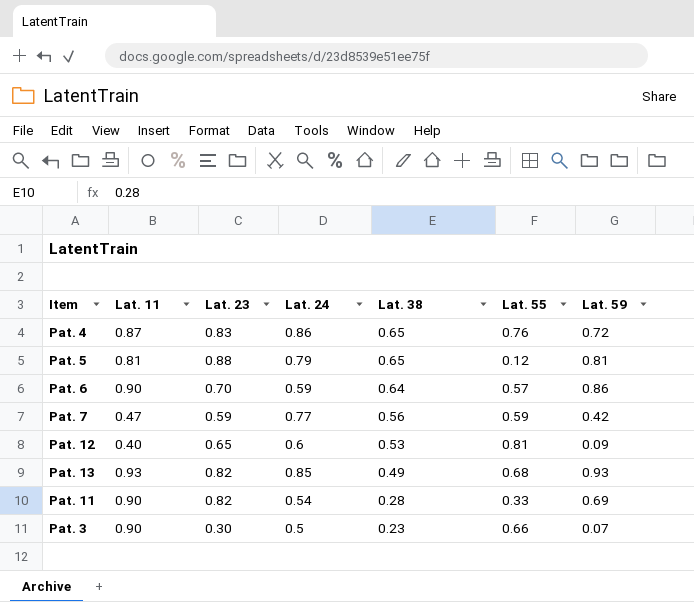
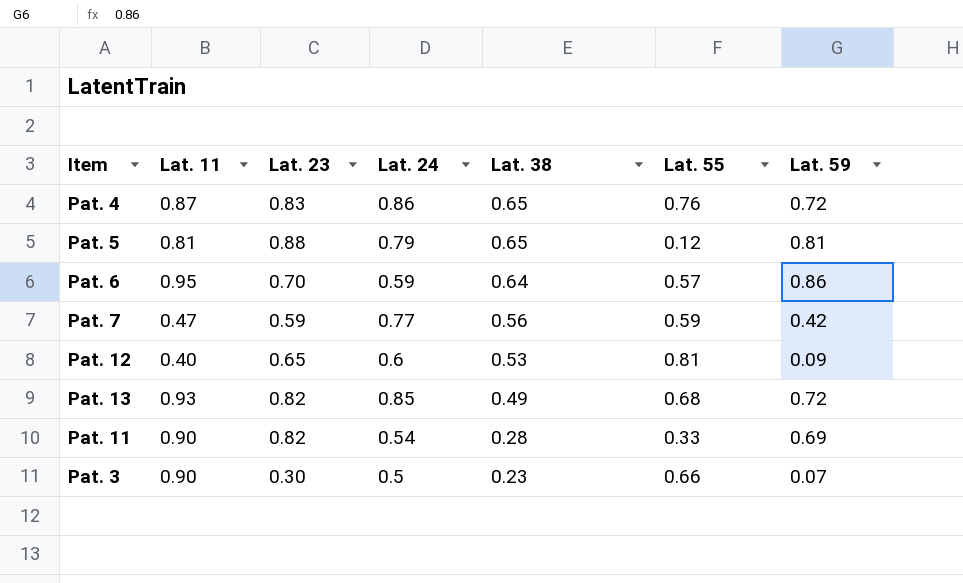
Pat. 6 | Lat. 11: 0.90 -> 0.95
Pat. 13 | Lat. 59: 0.93 -> 0.72

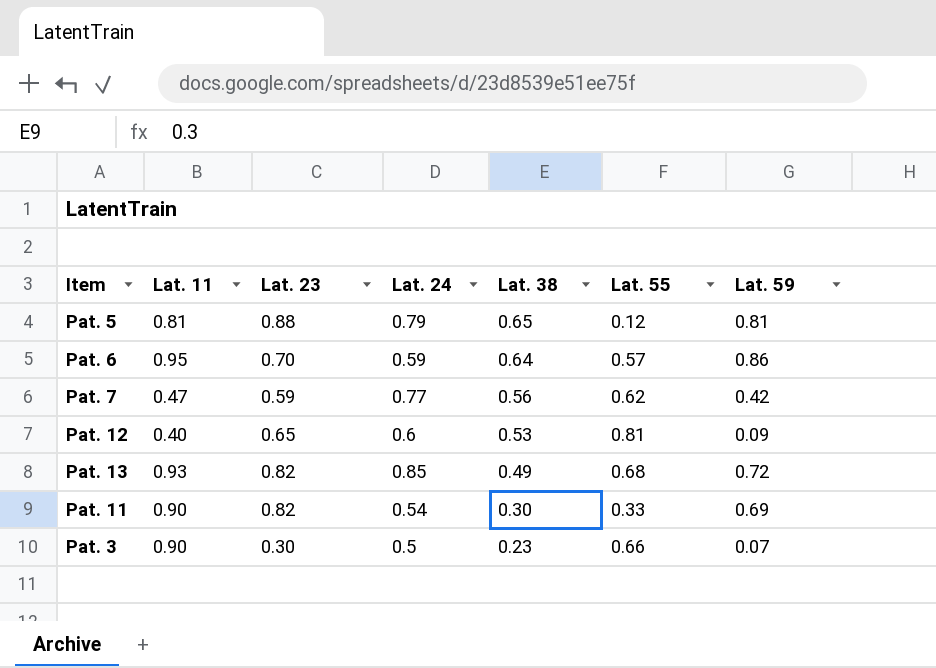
row Pat. 4: 0.87 | 0.83 | 0.86 | 0.65 | 0.76 | 0.72 -> none
Pat. 7 | Lat. 55: 0.59 -> 0.62
Pat. 11 | Lat. 38: 0.28 -> 0.30

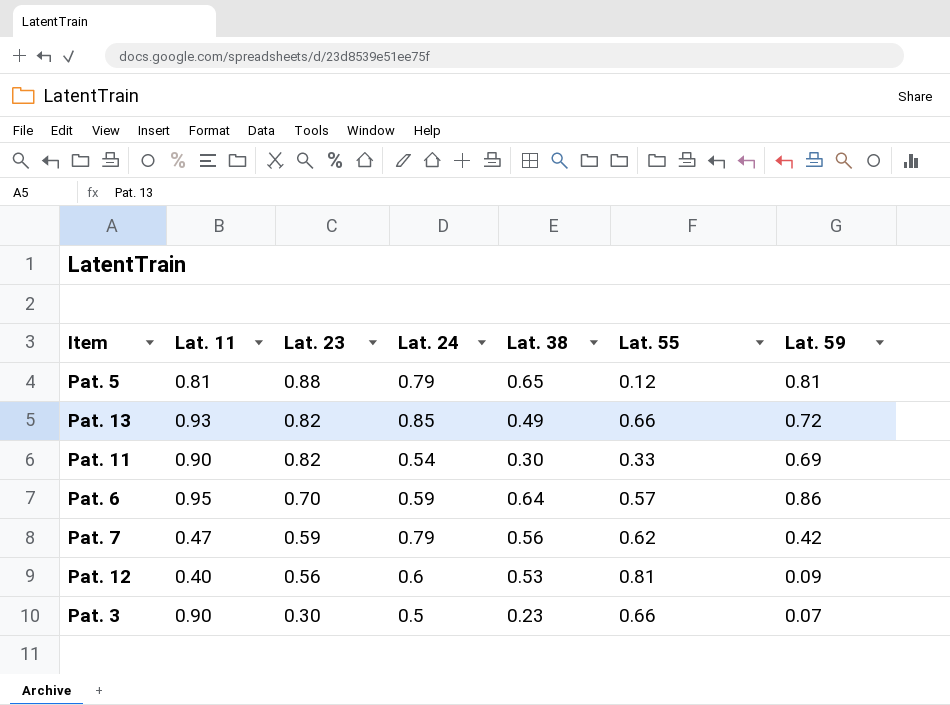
row order: Lat. 38 descending -> Lat. 23 descending
Pat. 13 | Lat. 55: 0.68 -> 0.66
Pat. 7 | Lat. 24: 0.77 -> 0.79
Pat. 12 | Lat. 23: 0.65 -> 0.56

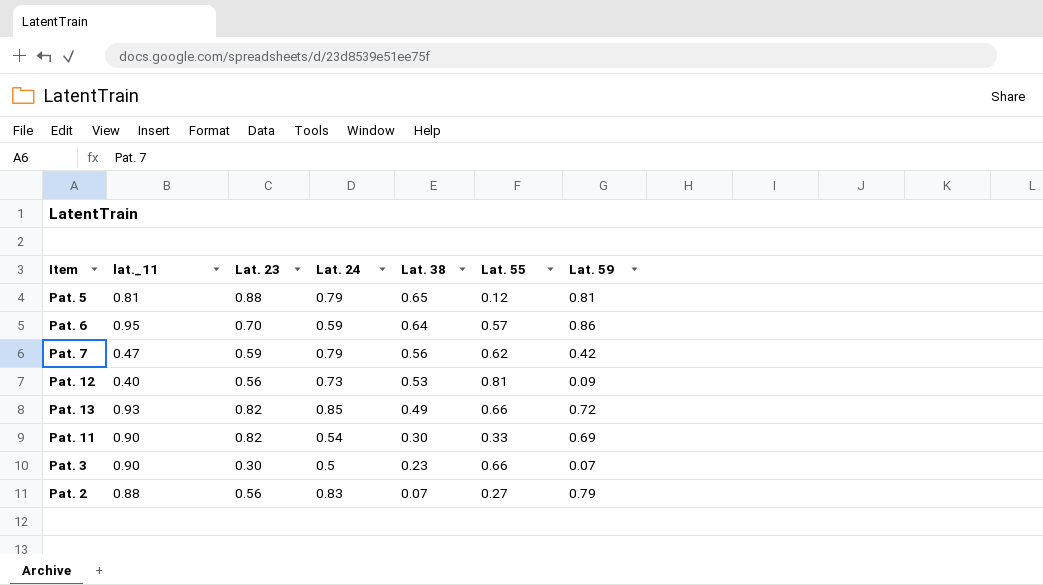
row order: Lat. 23 descending -> Lat. 38 descending
column name: Lat. 11 -> lat._11
Pat. 12 | Lat. 24: 0.6 -> 0.73
row Pat. 2: none -> 0.88 | 0.56 | 0.83 | 0.07 | 0.27 | 0.79

